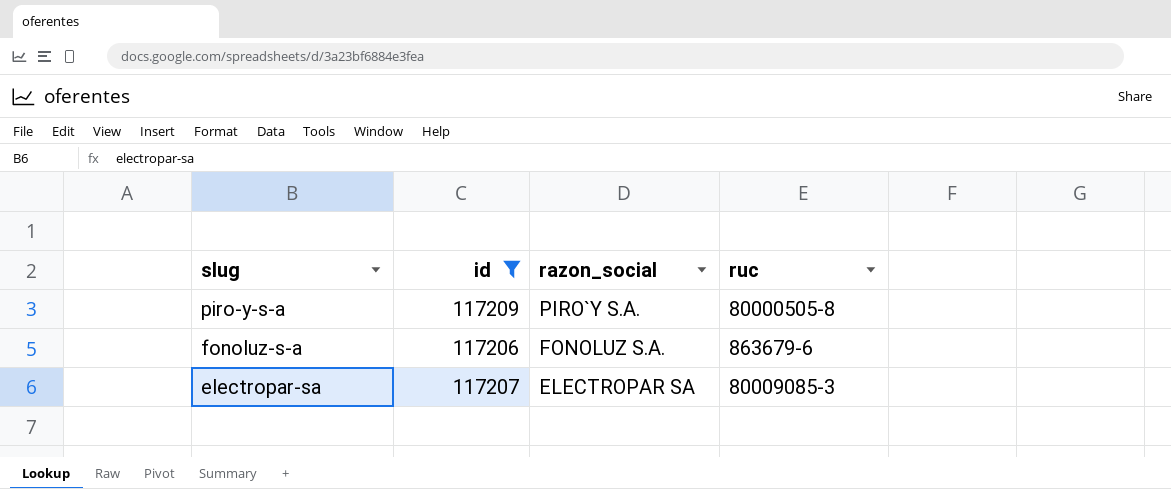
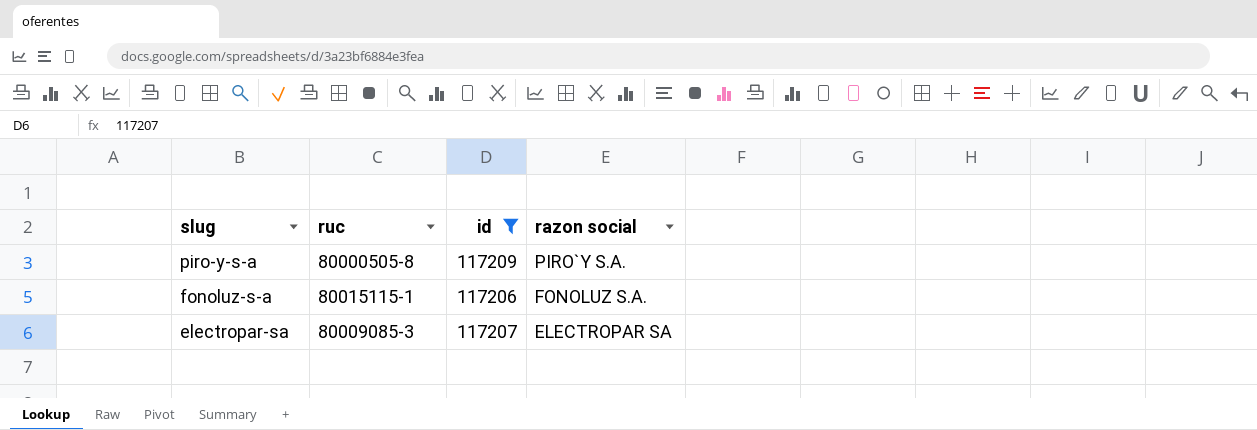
column ruc | position: 4 -> 2
column name: razon_social -> razon social
fonoluz-s-a | ruc: 863679-6 -> 80015115-1

